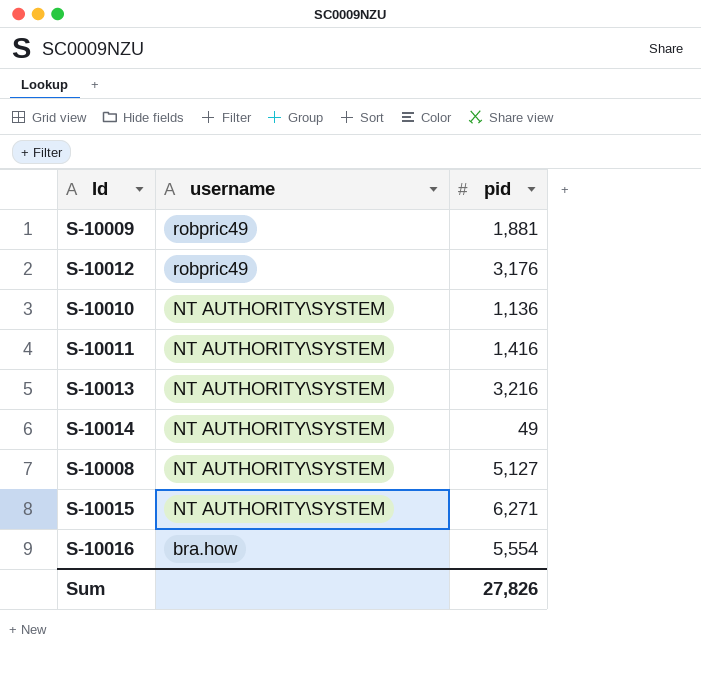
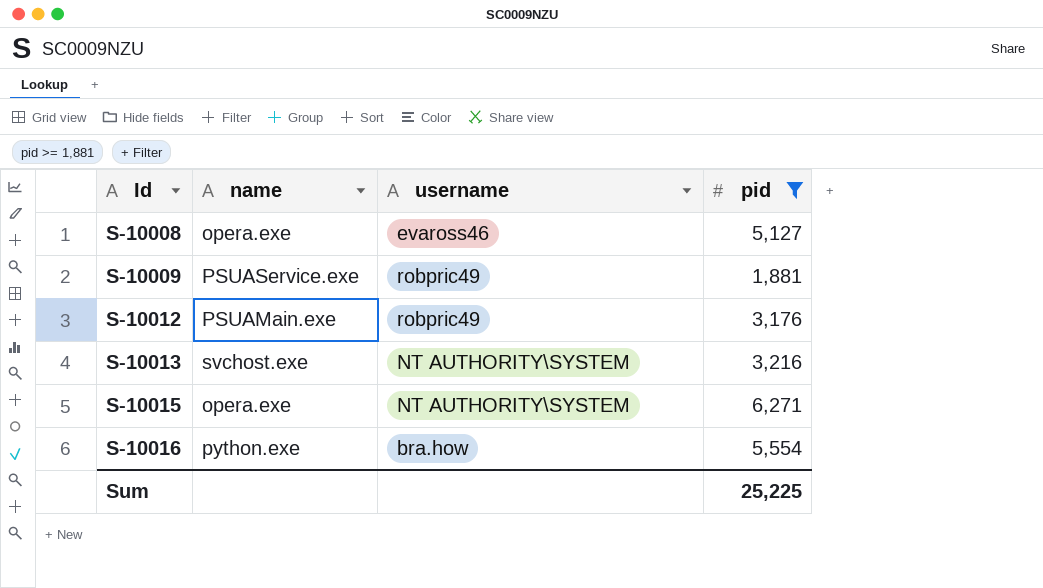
filter: none -> pid >= 1,881
row order: username descending -> Id ascending
column name | position: none -> 2
S-10008 | username: NT AUTHORITY\SYSTEM -> evaross46
Sum | pid: 27,826 -> 25,225

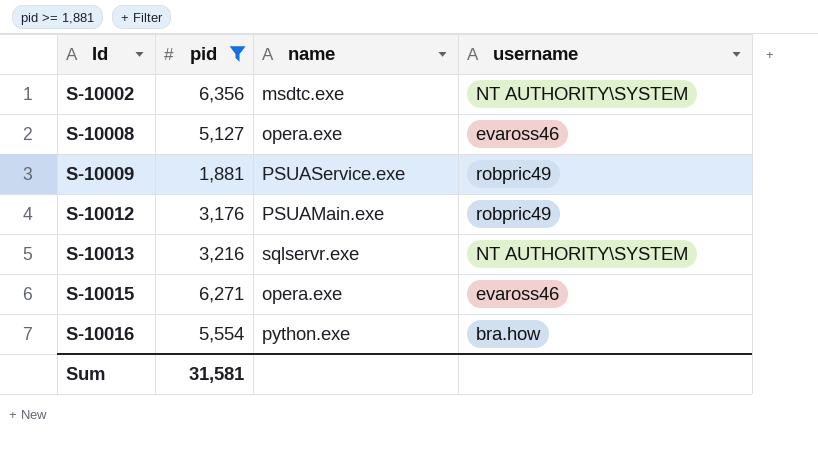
column pid | position: 4 -> 2
row S-10002: none -> 6,356 | msdtc.exe | NT AUTHORITY\SYSTEM
S-10013 | name: svchost.exe -> sqlservr.exe
S-10015 | username: NT AUTHORITY\SYSTEM -> evaross46
Sum | pid: 25,225 -> 31,581

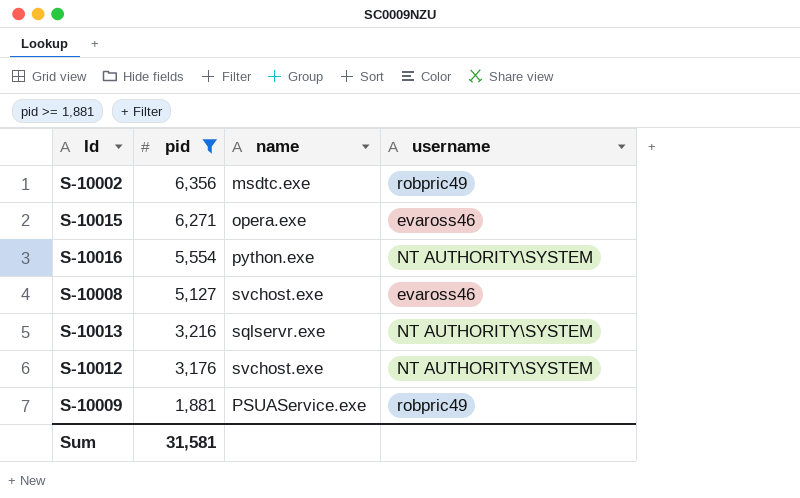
row order: Id ascending -> pid descending
S-10002 | username: NT AUTHORITY\SYSTEM -> robpric49
S-10016 | username: bra.how -> NT AUTHORITY\SYSTEM
S-10008 | name: opera.exe -> svchost.exe
S-10012 | name: PSUAMain.exe -> svchost.exe
S-10012 | username: robpric49 -> NT AUTHORITY\SYSTEM

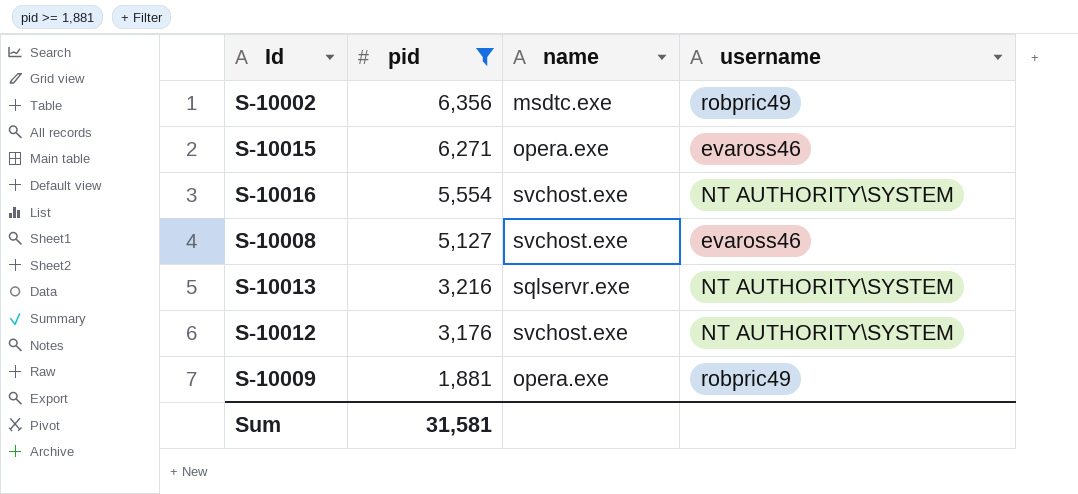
S-10016 | name: python.exe -> svchost.exe
S-10009 | name: PSUAService.exe -> opera.exe

